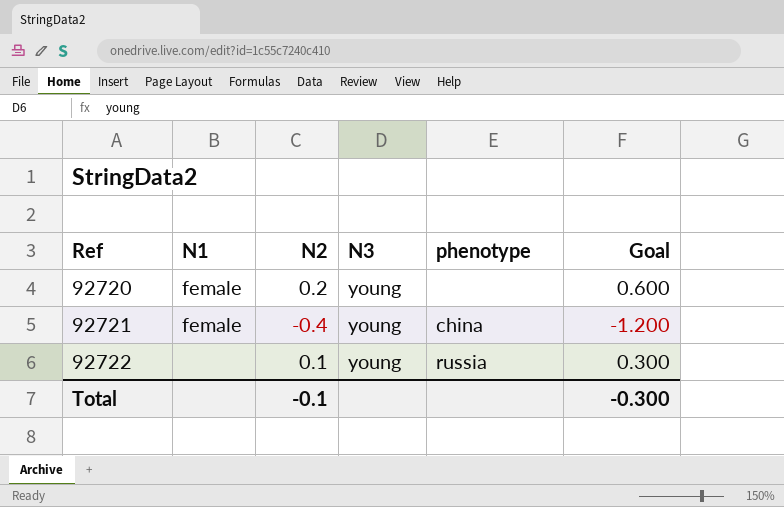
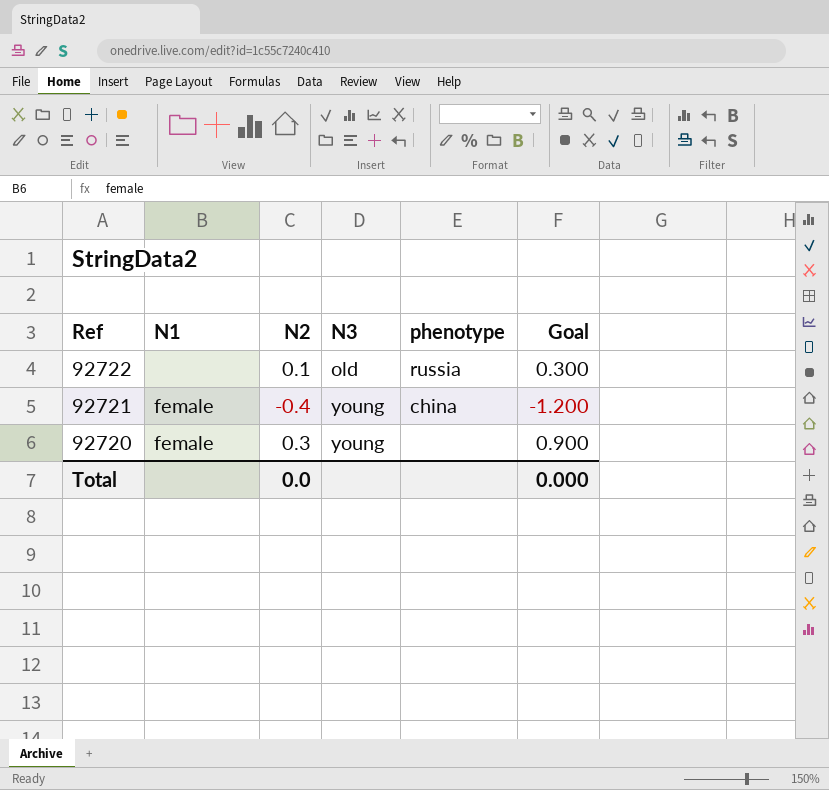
row order: Ref ascending -> Ref descending
92722 | N3: young -> old
92720 | N2: 0.2 -> 0.3
92720 | Goal: 0.600 -> 0.900
Total | N2: -0.1 -> 0.0
Total | Goal: -0.300 -> 0.000

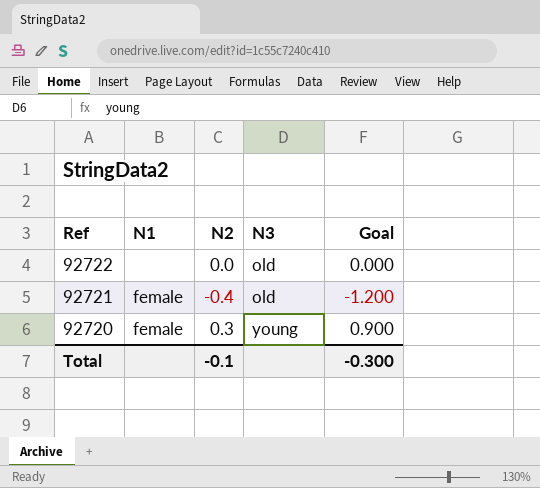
column phenotype | position: 5 -> none
92722 | N2: 0.1 -> 0.0
92722 | Goal: 0.300 -> 0.000
92721 | N3: young -> old
Total | N2: 0.0 -> -0.1
Total | Goal: 0.000 -> -0.300

